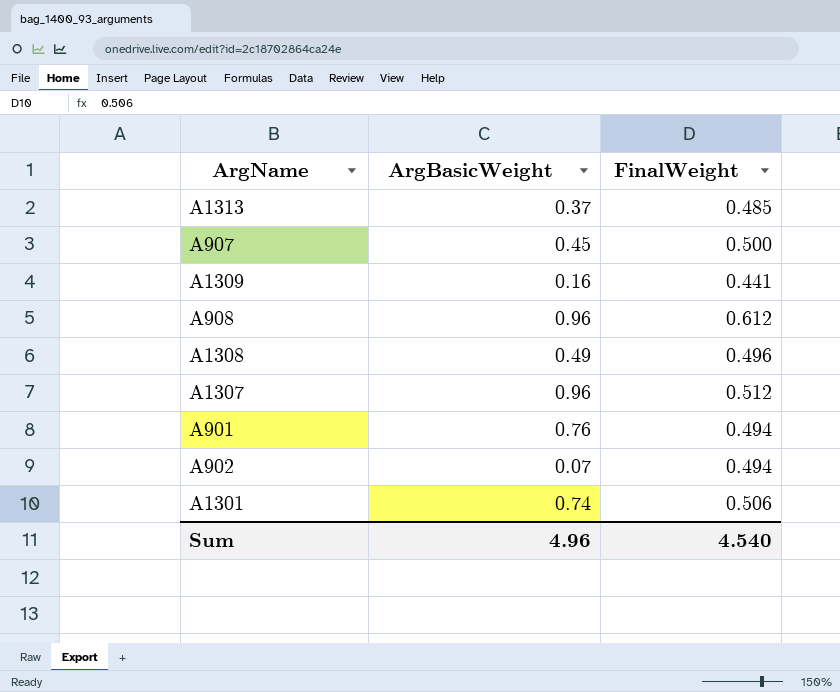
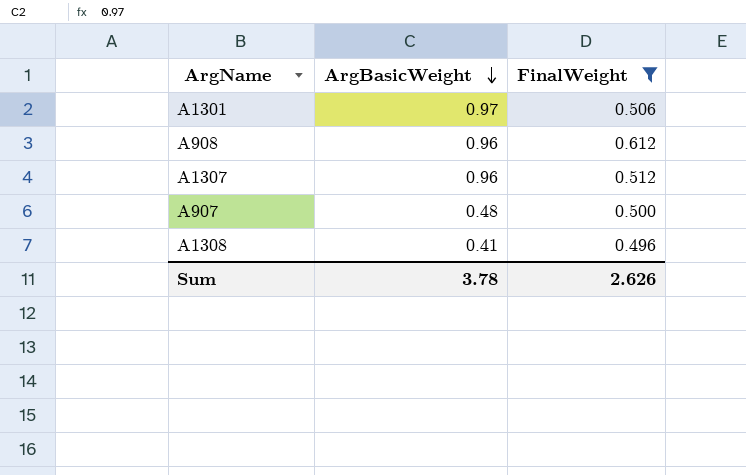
filter: none -> FinalWeight >= 0.496
row order: none -> ArgBasicWeight descending
A1301 | ArgBasicWeight: 0.74 -> 0.97
A907 | ArgBasicWeight: 0.45 -> 0.48
A1308 | ArgBasicWeight: 0.49 -> 0.41
Sum | ArgBasicWeight: 4.96 -> 3.78
Sum | FinalWeight: 4.540 -> 2.626

